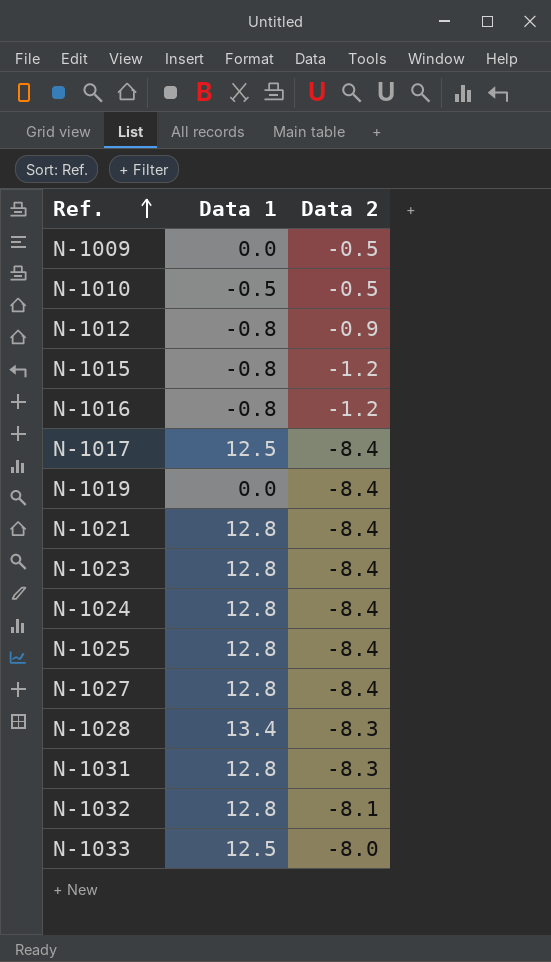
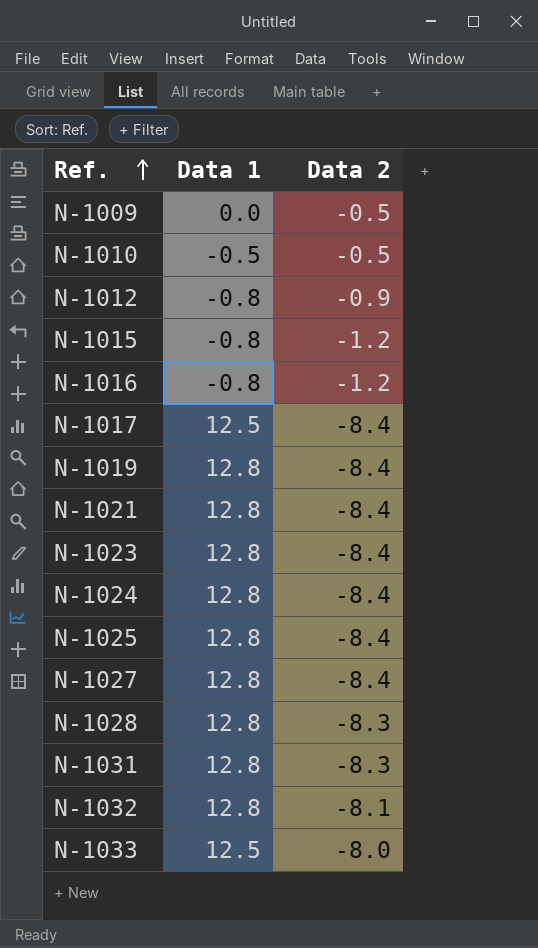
N-1019 | Data 1: 0.0 -> 12.8
N-1028 | Data 1: 13.4 -> 12.8

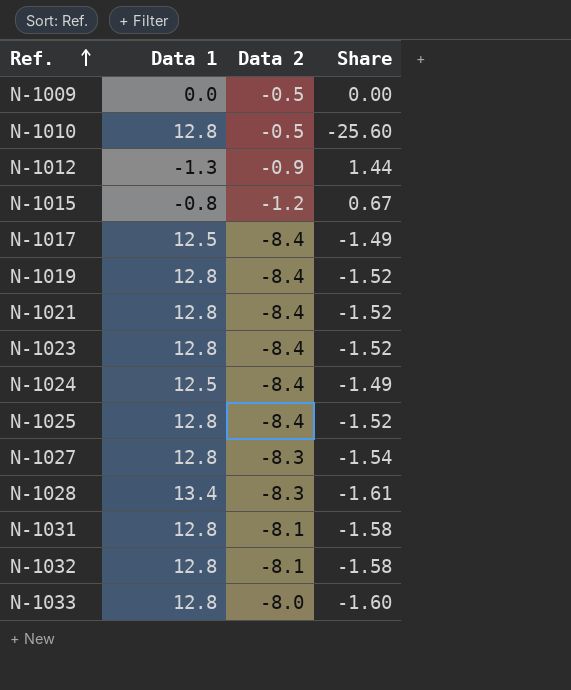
column Share | formula: none -> [Data 1] / [Data 2]
row N-1016: -0.8 | -1.2 -> none
N-1010 | Data 1: -0.5 -> 12.8
N-1012 | Data 1: -0.8 -> -1.3
N-1024 | Data 1: 12.8 -> 12.5
N-1027 | Data 2: -8.4 -> -8.3
N-1028 | Data 1: 12.8 -> 13.4
N-1031 | Data 2: -8.3 -> -8.1
N-1033 | Data 1: 12.5 -> 12.8

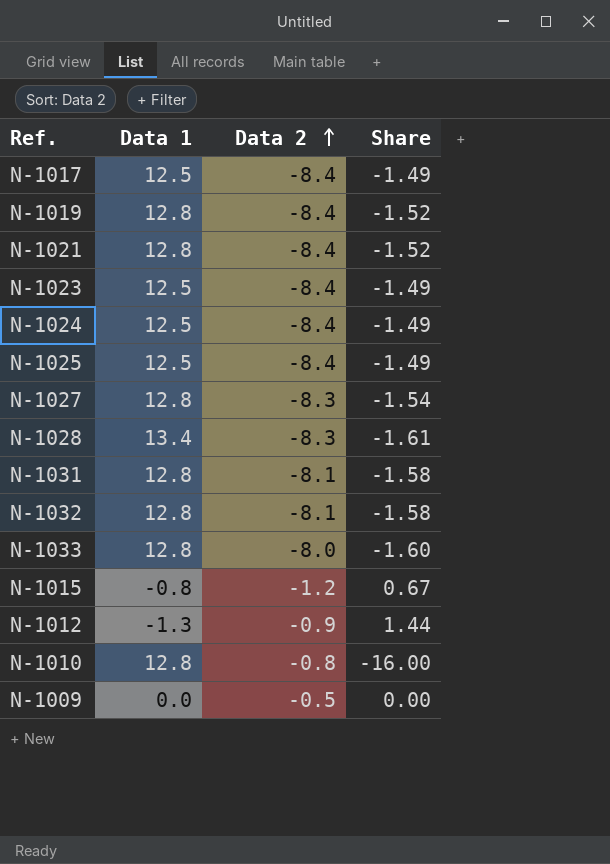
row order: Ref. ascending -> Data 2 ascending
N-1023 | Data 1: 12.8 -> 12.5
N-1023 | Share: -1.52 -> -1.49
N-1025 | Data 1: 12.8 -> 12.5
N-1025 | Share: -1.52 -> -1.49
N-1010 | Data 2: -0.5 -> -0.8
N-1010 | Share: -25.60 -> -16.00

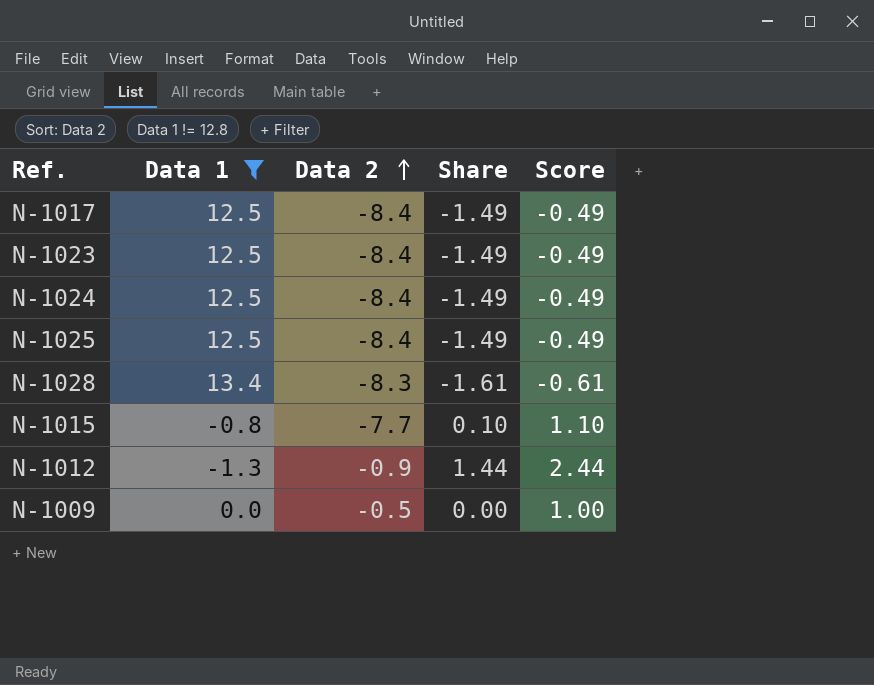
filter: none -> Data 1 != 12.8
column Score | formula: none -> [Share] + 1
N-1015 | Data 2: -1.2 -> -7.7
N-1015 | Share: 0.67 -> 0.10

